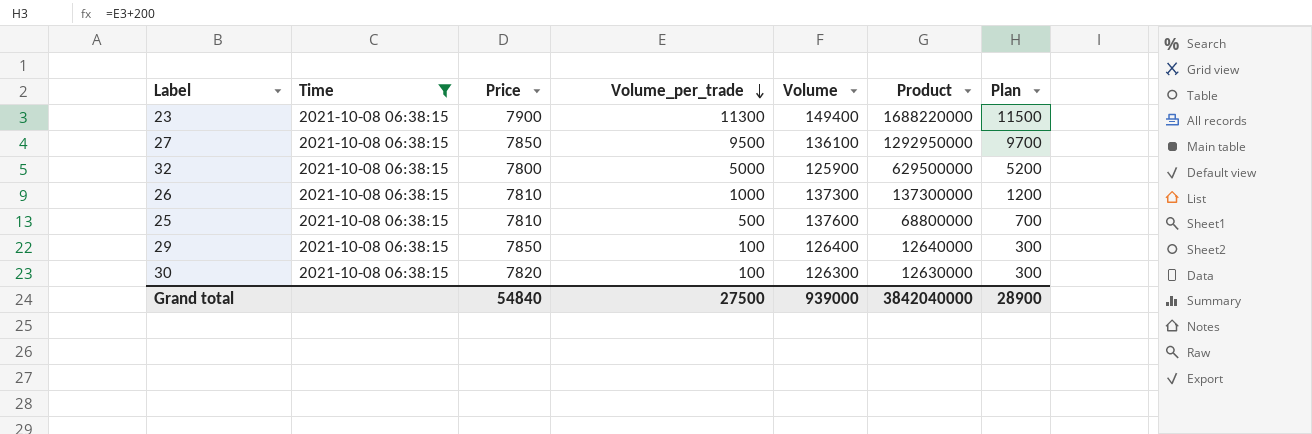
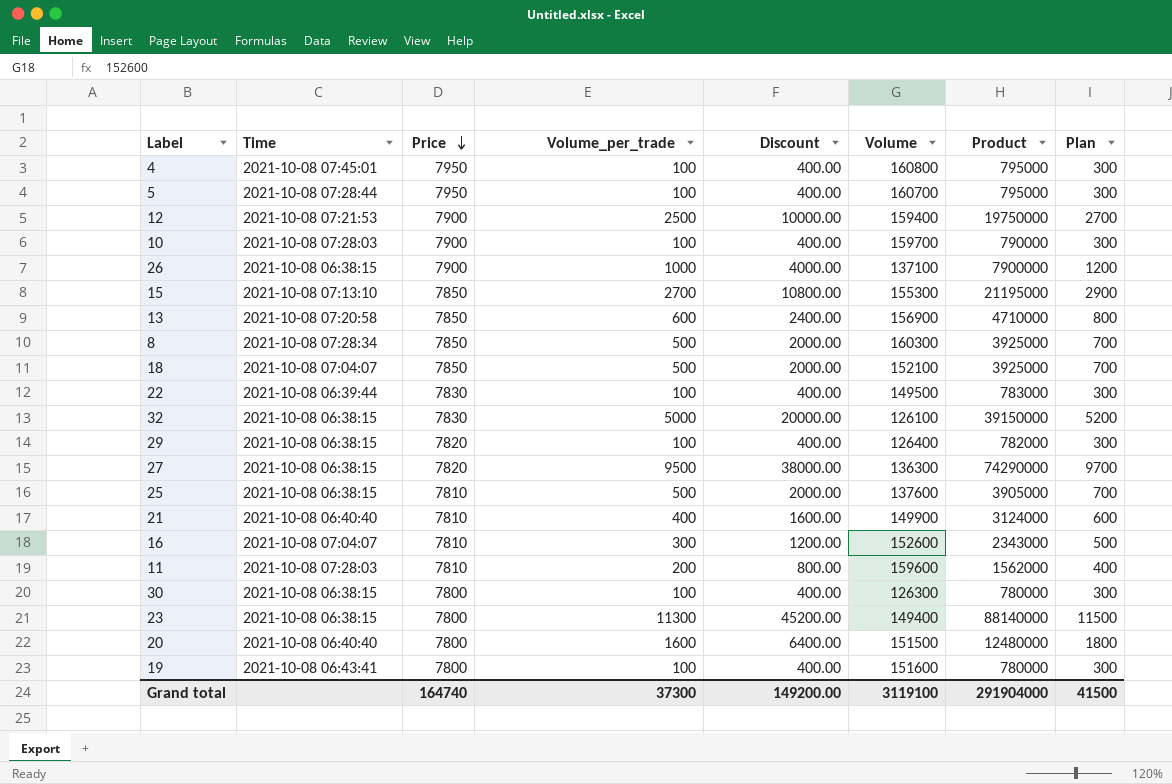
filter: Time = 2021-10-08 06:38:15 -> none
row order: Volume_per_trade descending -> Price descending
column Discount | formula: none -> [Volume_per_trade] * 4
column Product | formula: [Volume_per_trade] * [Volume] -> [Price] * [Volume_per_trade]
26 | Price: 7810 -> 7900
26 | Volume: 137300 -> 137100
32 | Price: 7800 -> 7830
32 | Volume: 125900 -> 126100
29 | Price: 7850 -> 7820
27 | Price: 7850 -> 7820
27 | Volume: 136100 -> 136300
30 | Price: 7820 -> 7800
23 | Price: 7900 -> 7800
Grand total | Price: 54840 -> 164740
Grand total | Volume_per_trade: 27500 -> 37300
Grand total | Volume: 939000 -> 3119100
Grand total | Product: 3842040000 -> 291904000
Grand total | Plan: 28900 -> 41500

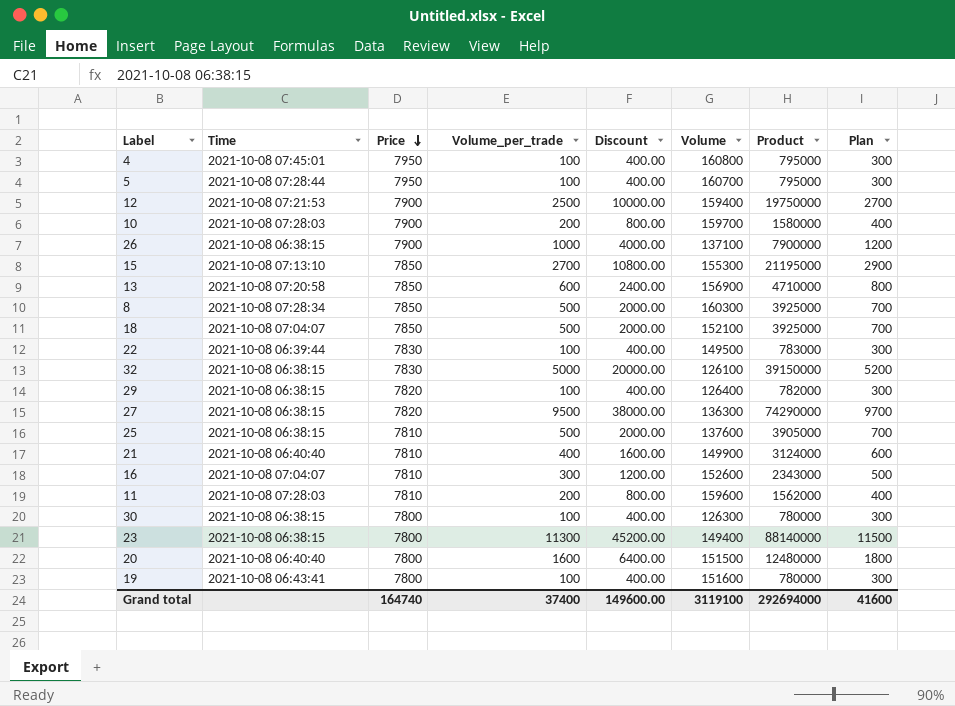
10 | Volume_per_trade: 100 -> 200
10 | Discount: 400.00 -> 800.00
10 | Product: 790000 -> 1580000
10 | Plan: 300 -> 400
Grand total | Volume_per_trade: 37300 -> 37400
Grand total | Discount: 149200.00 -> 149600.00
Grand total | Product: 291904000 -> 292694000
Grand total | Plan: 41500 -> 41600

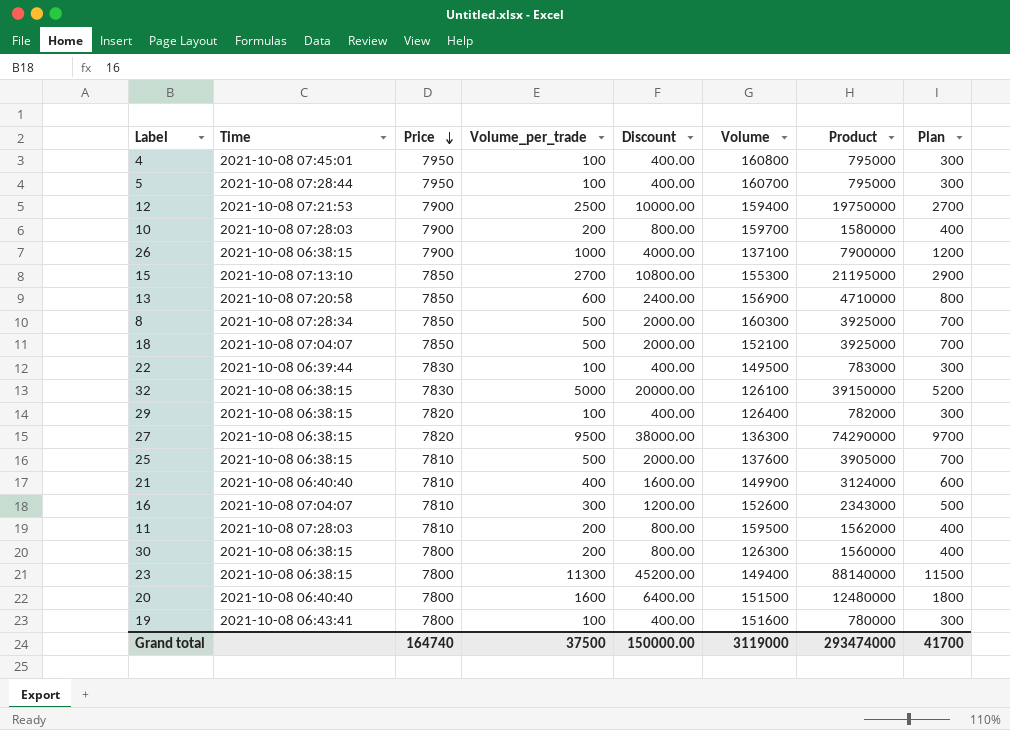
11 | Volume: 159600 -> 159500
30 | Volume_per_trade: 100 -> 200
30 | Discount: 400.00 -> 800.00
30 | Product: 780000 -> 1560000
30 | Plan: 300 -> 400
Grand total | Volume_per_trade: 37400 -> 37500
Grand total | Discount: 149600.00 -> 150000.00
Grand total | Volume: 3119100 -> 3119000
Grand total | Product: 292694000 -> 293474000
Grand total | Plan: 41600 -> 41700

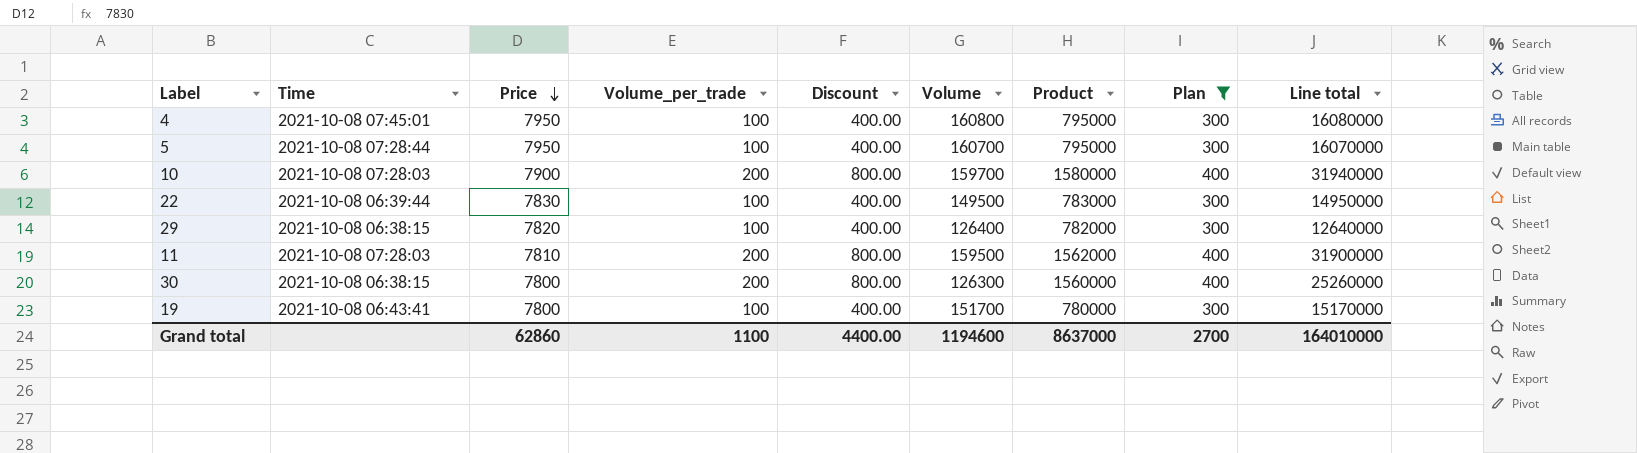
filter: none -> Plan <= 400
column Line total | formula: none -> [Volume_per_trade] * [Volume]
19 | Volume: 151600 -> 151700
Grand total | Price: 164740 -> 62860
Grand total | Volume_per_trade: 37500 -> 1100
Grand total | Discount: 150000.00 -> 4400.00
Grand total | Volume: 3119000 -> 1194600
Grand total | Product: 293474000 -> 8637000
Grand total | Plan: 41700 -> 2700

